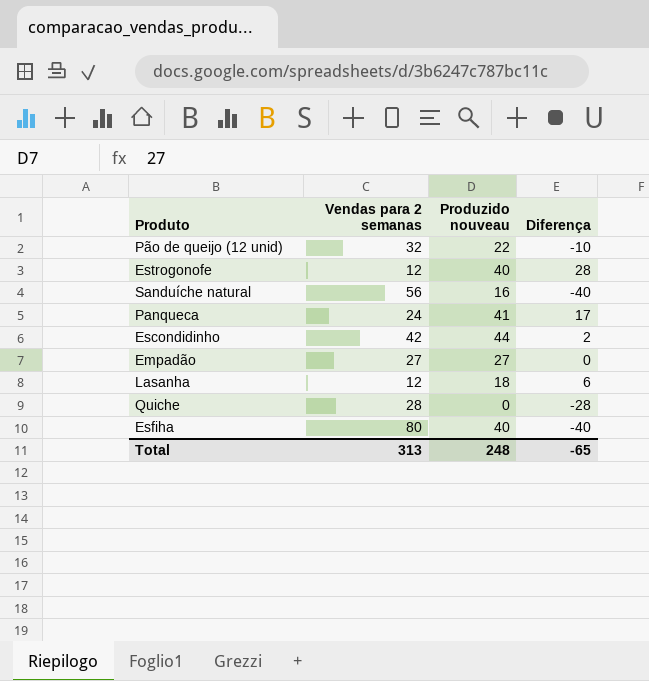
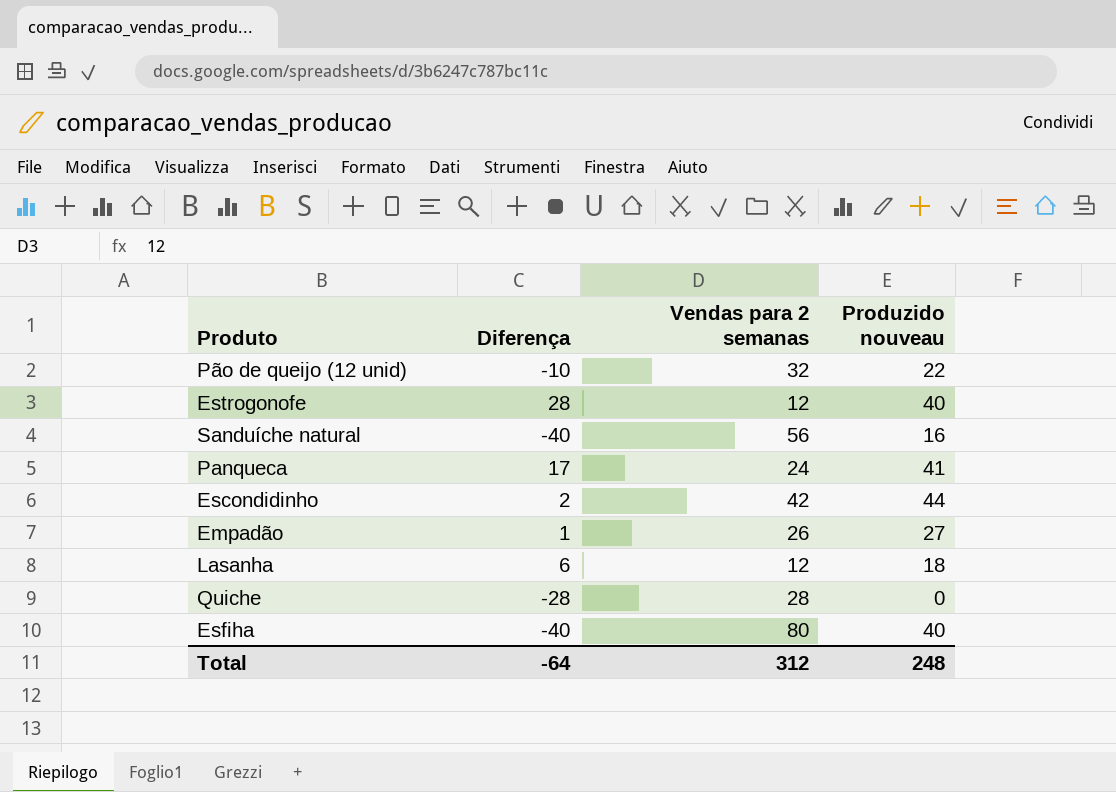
column Diferença | position: 4 -> 2
Empadão | Diferença: 0 -> 1
Empadão | Vendas para 2 semanas: 27 -> 26
Total | Diferença: -65 -> -64
Total | Vendas para 2 semanas: 313 -> 312

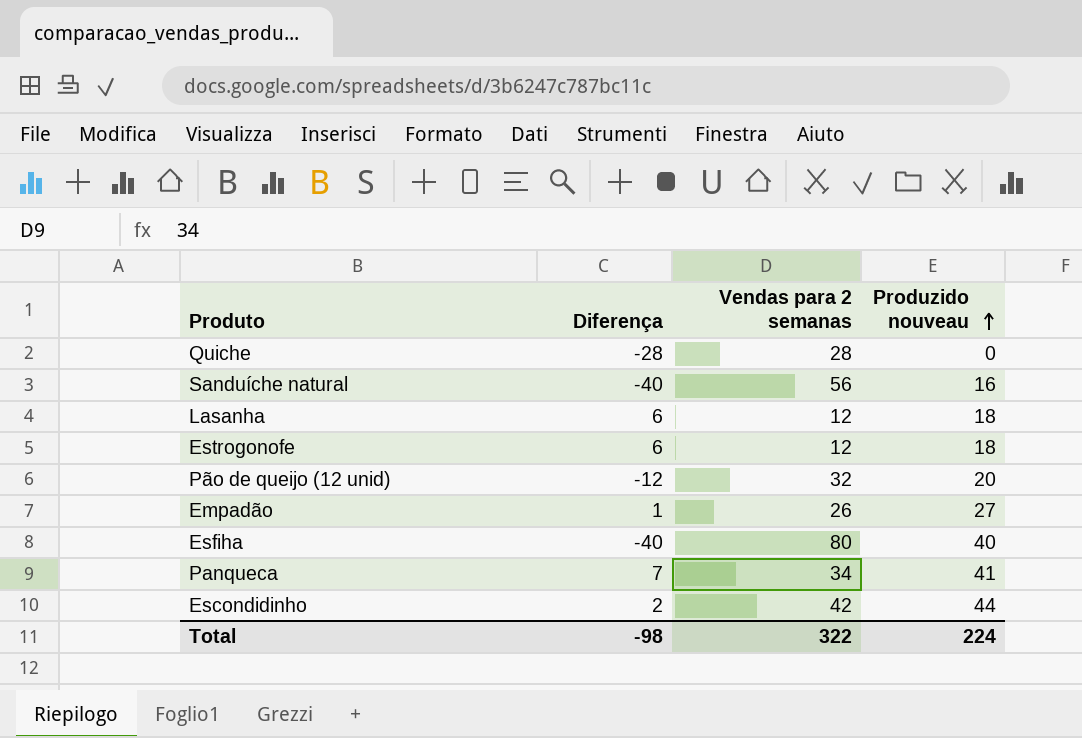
row order: none -> Produzido nouveau ascending
Estrogonofe | Diferença: 28 -> 6
Estrogonofe | Produzido nouveau: 40 -> 18
Pão de queijo (12 unid) | Diferença: -10 -> -12
Pão de queijo (12 unid) | Produzido nouveau: 22 -> 20
Panqueca | Diferença: 17 -> 7
Panqueca | Vendas para 2 semanas: 24 -> 34
Total | Diferença: -64 -> -98
Total | Vendas para 2 semanas: 312 -> 322
Total | Produzido nouveau: 248 -> 224

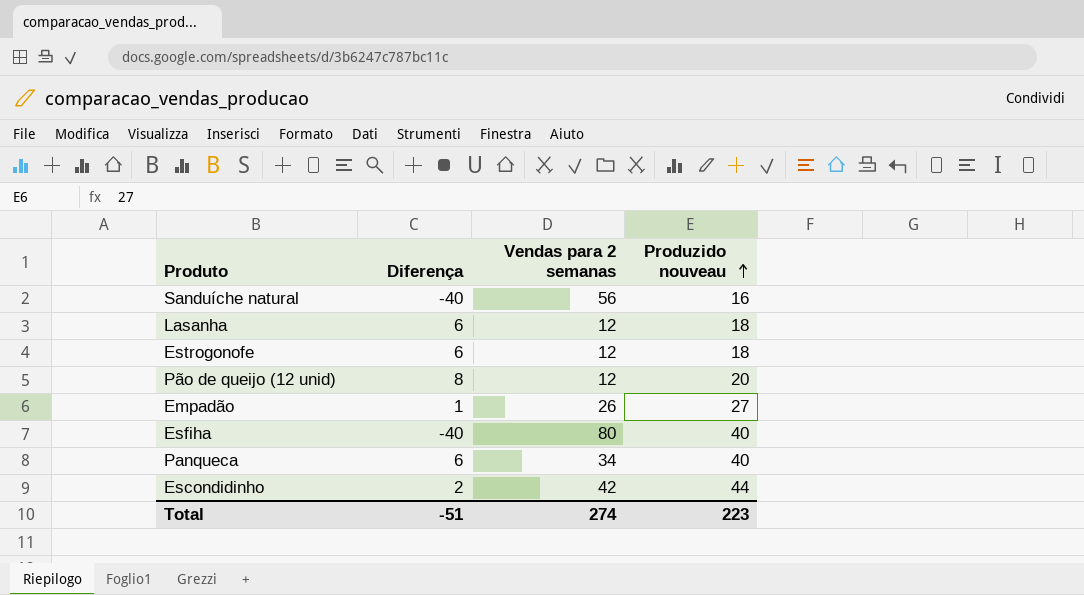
row Quiche: -28 | 28 | 0 -> none
Pão de queijo (12 unid) | Diferença: -12 -> 8
Pão de queijo (12 unid) | Vendas para 2 semanas: 32 -> 12
Panqueca | Diferença: 7 -> 6
Panqueca | Produzido nouveau: 41 -> 40
Total | Diferença: -98 -> -51
Total | Vendas para 2 semanas: 322 -> 274
Total | Produzido nouveau: 224 -> 223

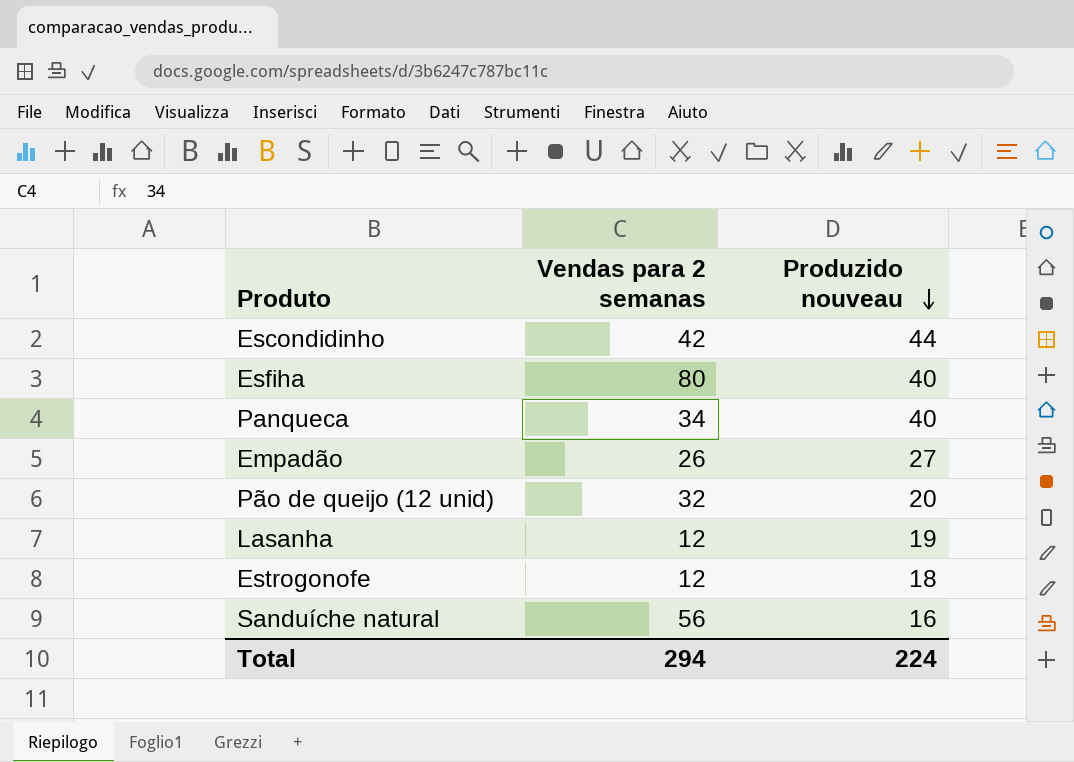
row order: Produzido nouveau ascending -> Produzido nouveau descending
column Diferença | formula: [Produzido nouveau] - [Vendas para 2 semanas] -> none
Pão de queijo (12 unid) | Vendas para 2 semanas: 12 -> 32
Lasanha | Produzido nouveau: 18 -> 19
Total | Vendas para 2 semanas: 274 -> 294
Total | Produzido nouveau: 223 -> 224

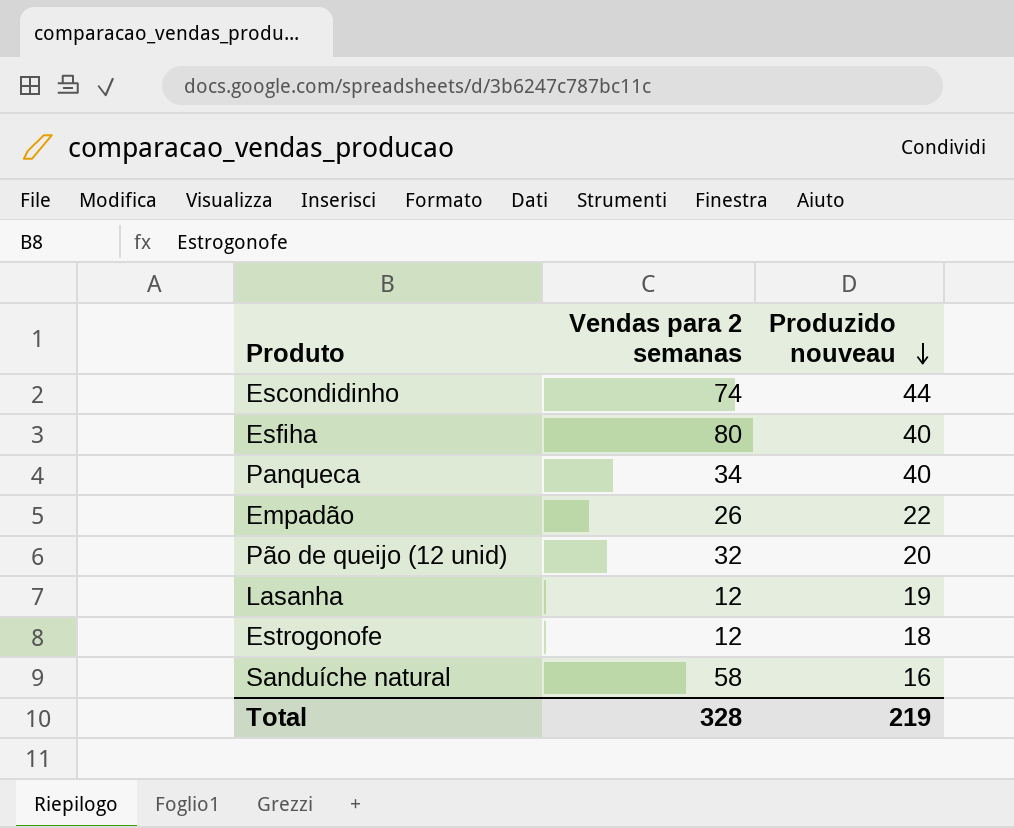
Escondidinho | Vendas para 2 semanas: 42 -> 74
Empadão | Produzido nouveau: 27 -> 22
Sanduíche natural | Vendas para 2 semanas: 56 -> 58
Total | Vendas para 2 semanas: 294 -> 328
Total | Produzido nouveau: 224 -> 219

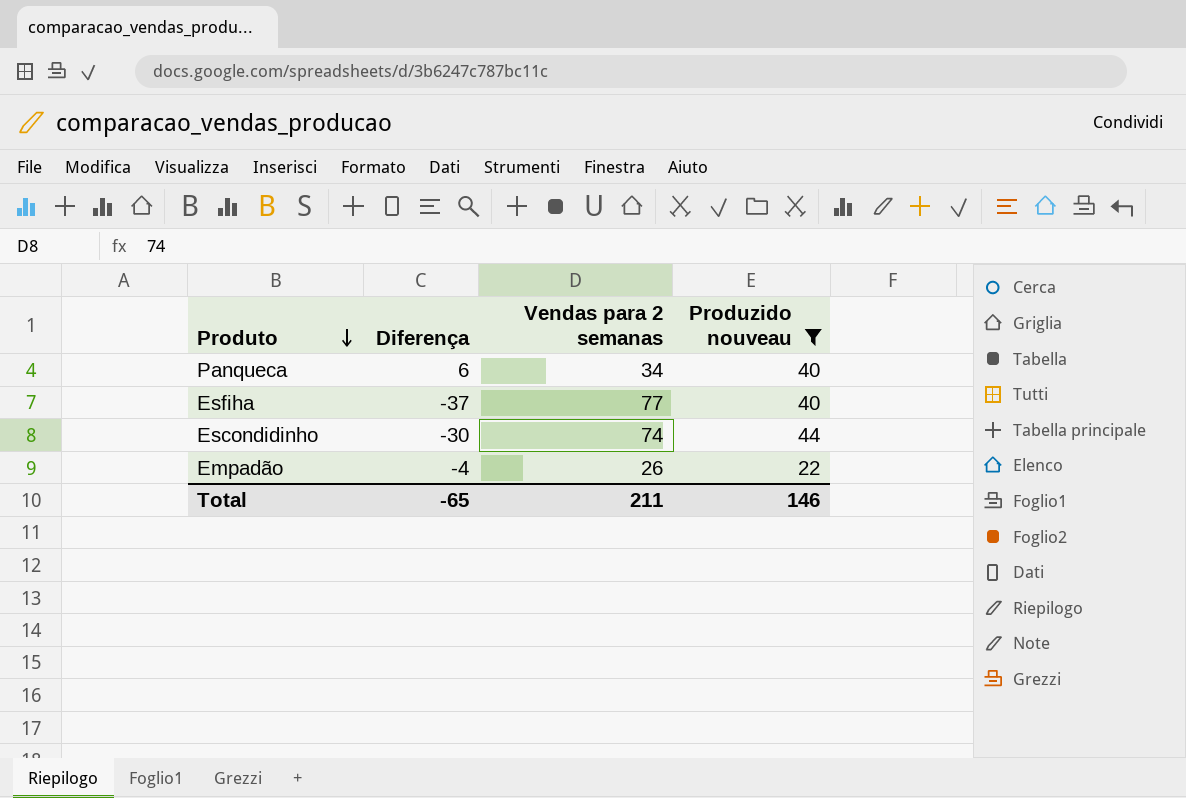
filter: none -> Produzido nouveau >= 22
row order: Produzido nouveau descending -> Produto descending
column Diferença | formula: none -> [Produzido nouveau] - [Vendas para 2 semanas]
Esfiha | Vendas para 2 semanas: 80 -> 77
Total | Vendas para 2 semanas: 328 -> 211
Total | Produzido nouveau: 219 -> 146

